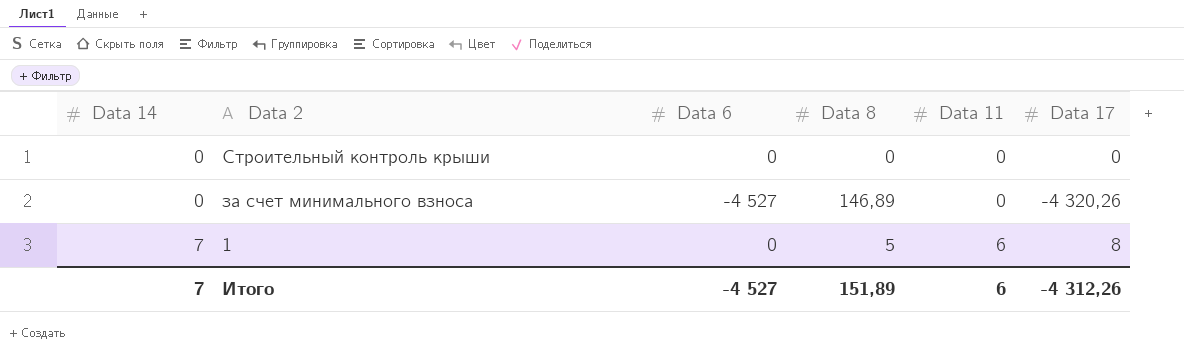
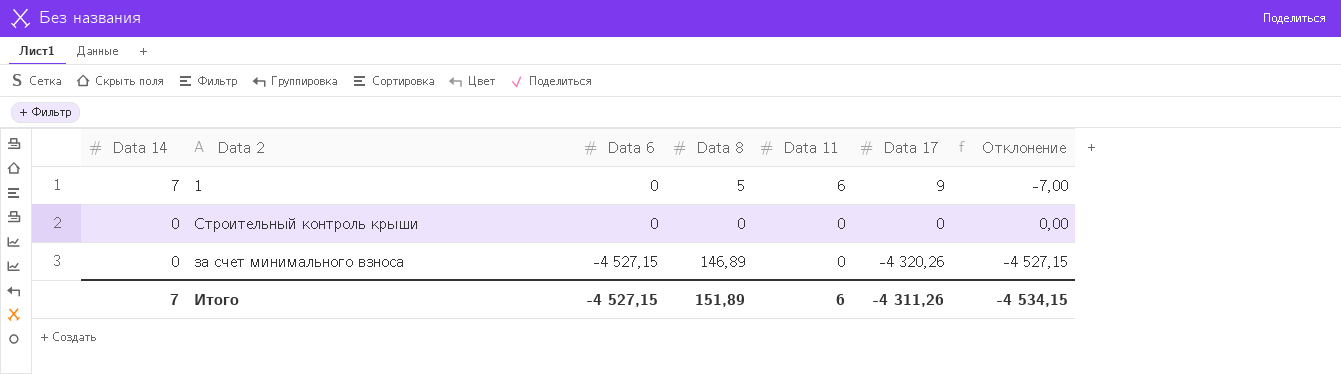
row order: Data 14 ascending -> Data 14 descending
column Отклонение | formula: none -> [Data 6] - [Data 14]
1 | Data 17: 8 -> 9
за счет минимального взноса | Data 6: -4 527 -> -4 527,15
Итого | Data 6: -4 527 -> -4 527,15
Итого | Data 17: -4 312,26 -> -4 311,26

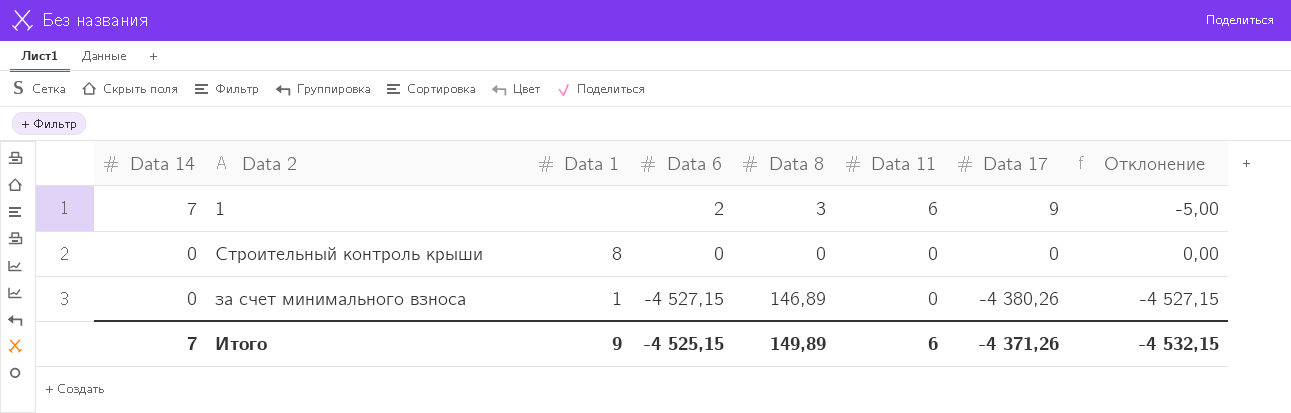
column Data 1 | position: none -> 3
1 | Data 6: 0 -> 2
1 | Data 8: 5 -> 3
1 | Отклонение: -7,00 -> -5,00
за счет минимального взноса | Data 17: -4 320,26 -> -4 380,26
Итого | Data 6: -4 527,15 -> -4 525,15
Итого | Data 8: 151,89 -> 149,89
Итого | Data 17: -4 311,26 -> -4 371,26
Итого | Отклонение: -4 534,15 -> -4 532,15

